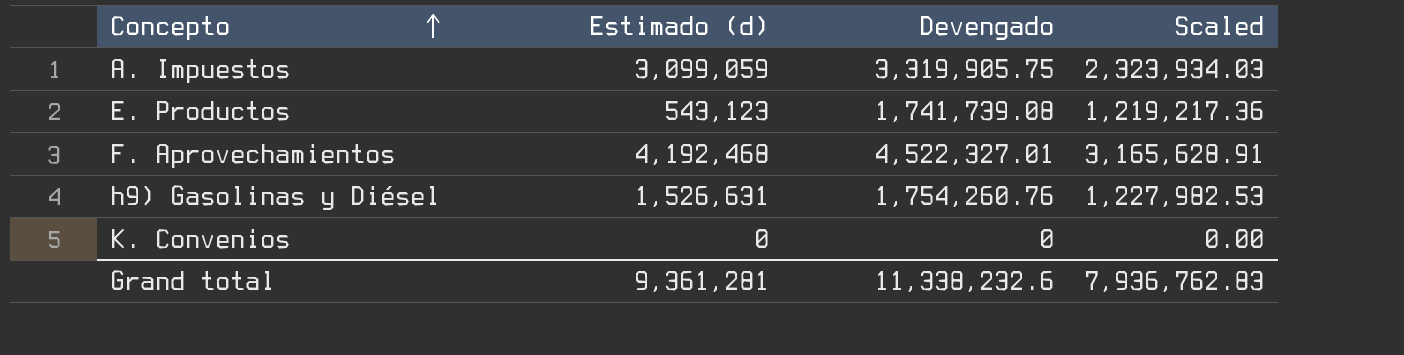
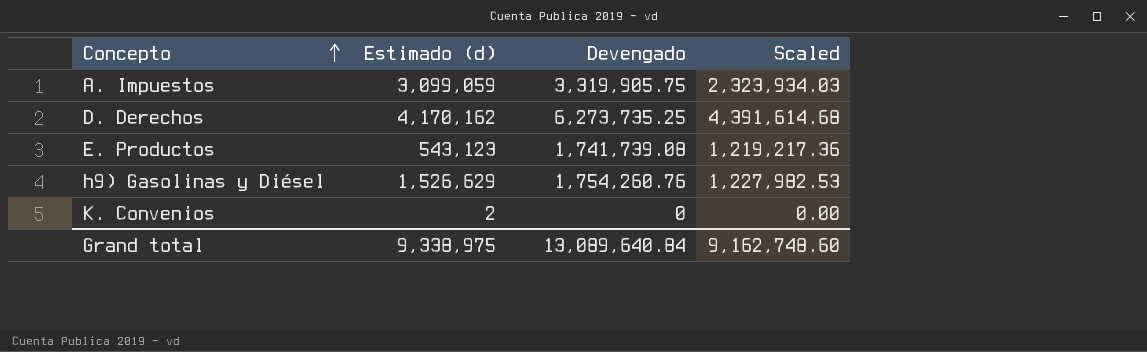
row F. Aprovechamientos: 4,192,468 | 4,522,327.01 | 3,165,628.91 -> none
row D. Derechos: none -> 4,170,162 | 6,273,735.25 | 4,391,614.68
h9) Gasolinas y Diésel | Estimado (d): 1,526,631 -> 1,526,629
K. Convenios | Estimado (d): 0 -> 2
Grand total | Estimado (d): 9,361,281 -> 9,338,975
Grand total | Devengado: 11,338,232.6 -> 13,089,640.84
Grand total | Scaled: 7,936,762.83 -> 9,162,748.60

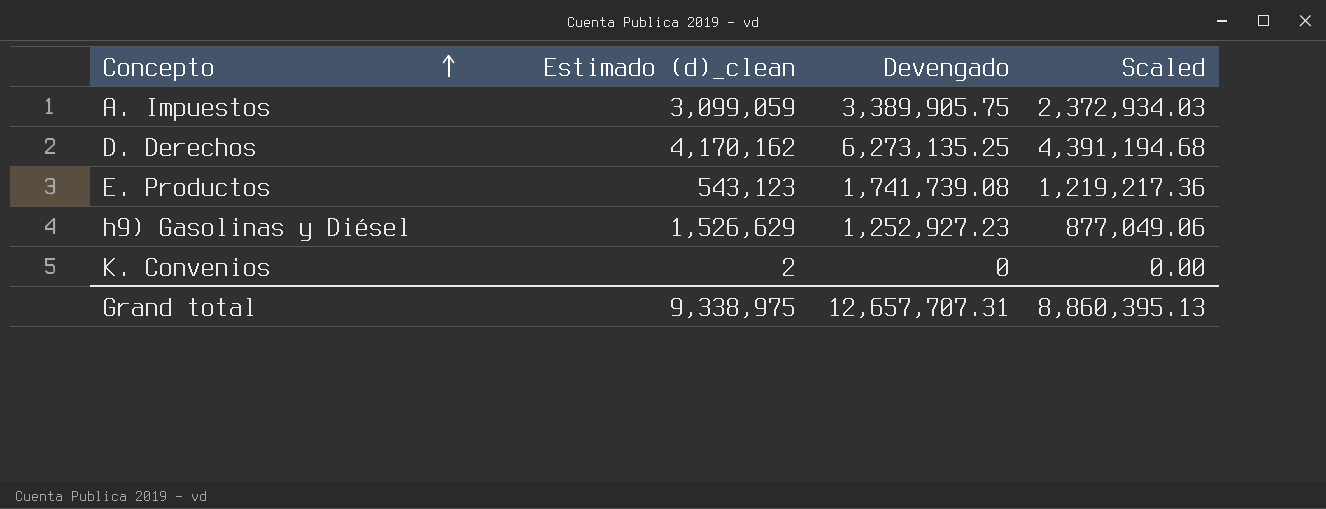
column name: Estimado (d) -> Estimado (d)_clean
A. Impuestos | Devengado: 3,319,905.75 -> 3,389,905.75
A. Impuestos | Scaled: 2,323,934.03 -> 2,372,934.03
D. Derechos | Devengado: 6,273,735.25 -> 6,273,135.25
D. Derechos | Scaled: 4,391,614.68 -> 4,391,194.68
h9) Gasolinas y Diésel | Devengado: 1,754,260.76 -> 1,252,927.23
h9) Gasolinas y Diésel | Scaled: 1,227,982.53 -> 877,049.06
Grand total | Devengado: 13,089,640.84 -> 12,657,707.31
Grand total | Scaled: 9,162,748.60 -> 8,860,395.13

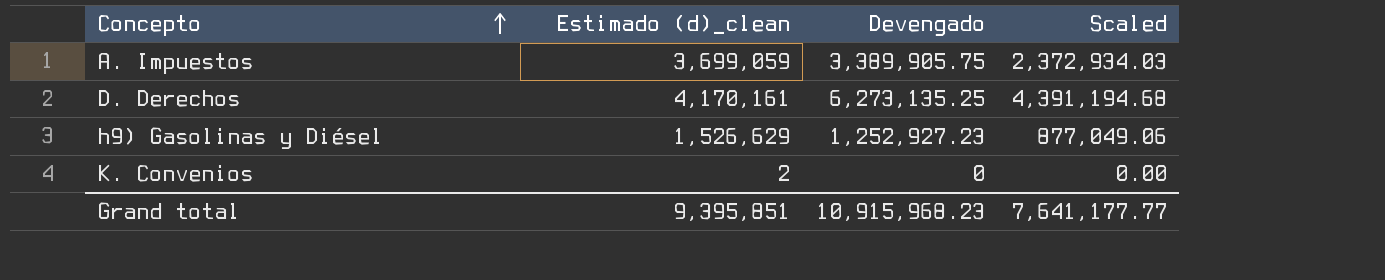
row E. Productos: 543,123 | 1,741,739.08 | 1,219,217.36 -> none
A. Impuestos | Estimado (d)_clean: 3,099,059 -> 3,699,059
D. Derechos | Estimado (d)_clean: 4,170,162 -> 4,170,161
Grand total | Estimado (d)_clean: 9,338,975 -> 9,395,851
Grand total | Devengado: 12,657,707.31 -> 10,915,968.23
Grand total | Scaled: 8,860,395.13 -> 7,641,177.77

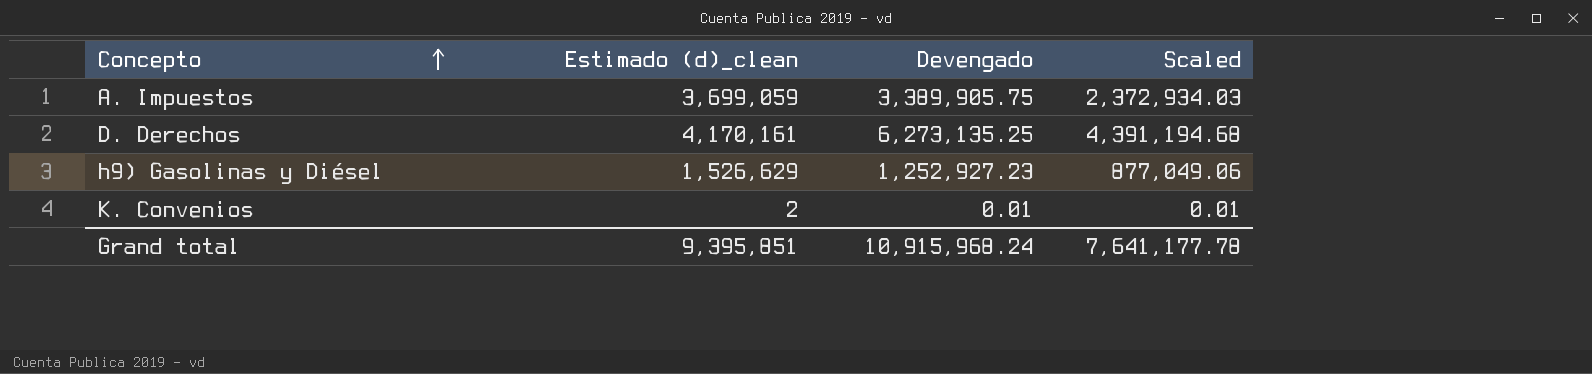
K. Convenios | Devengado: 0 -> 0.01
K. Convenios | Scaled: 0.00 -> 0.01
Grand total | Devengado: 10,915,968.23 -> 10,915,968.24
Grand total | Scaled: 7,641,177.77 -> 7,641,177.78

